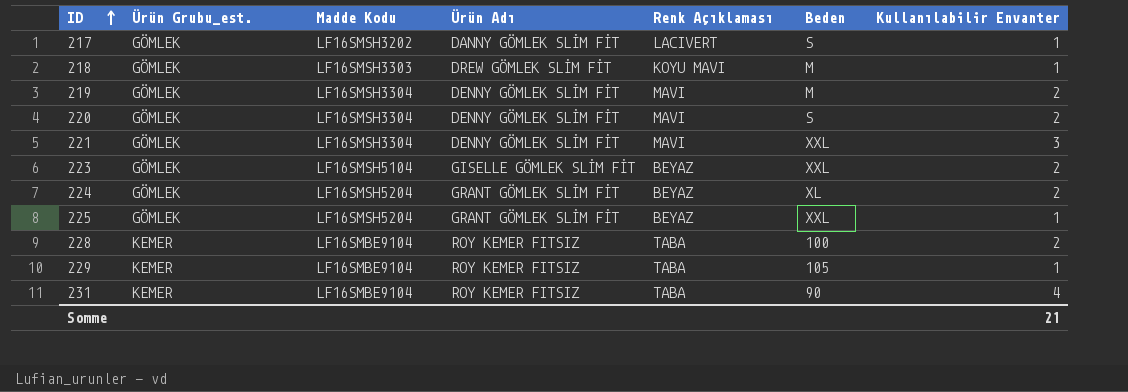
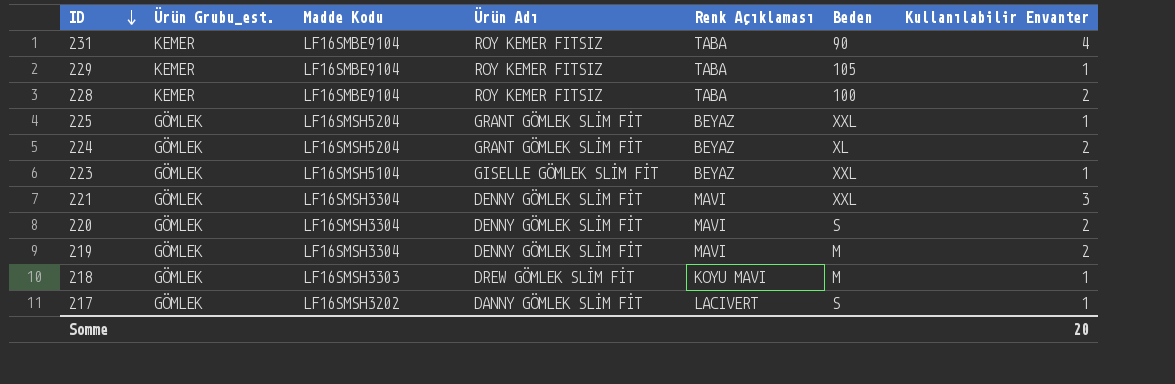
row order: ID ascending -> ID descending
223 | Kullanılabilir Envanter: 2 -> 1
Somme | Kullanılabilir Envanter: 21 -> 20

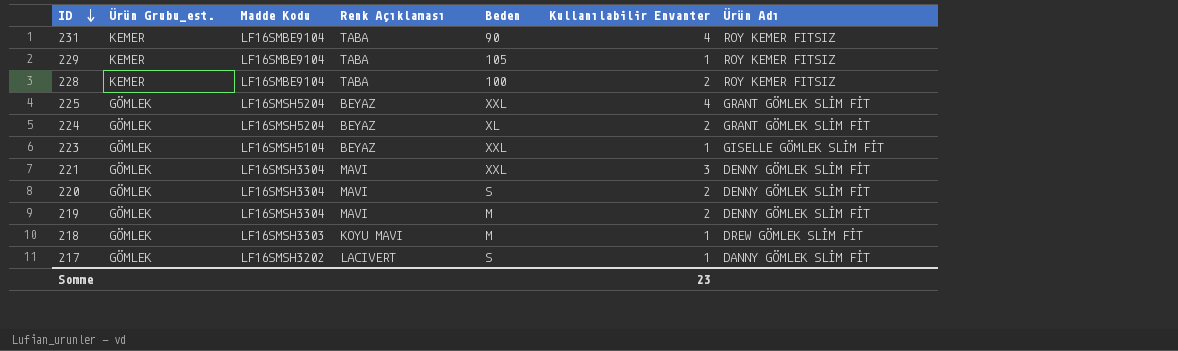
column Ürün Adı | position: 4 -> 7
225 | Kullanılabilir Envanter: 1 -> 4
Somme | Kullanılabilir Envanter: 20 -> 23

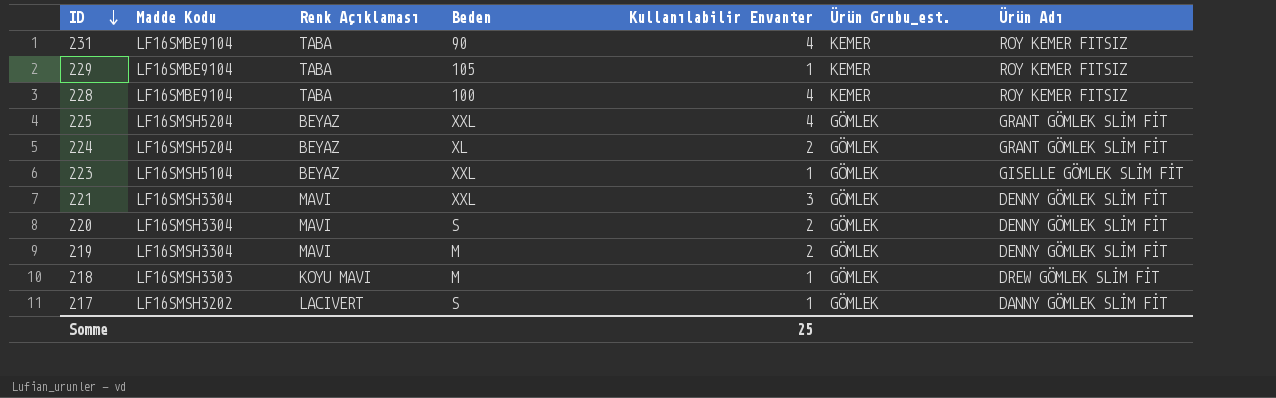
column Ürün Grubu_est. | position: 2 -> 6
228 | Kullanılabilir Envanter: 2 -> 4
Somme | Kullanılabilir Envanter: 23 -> 25

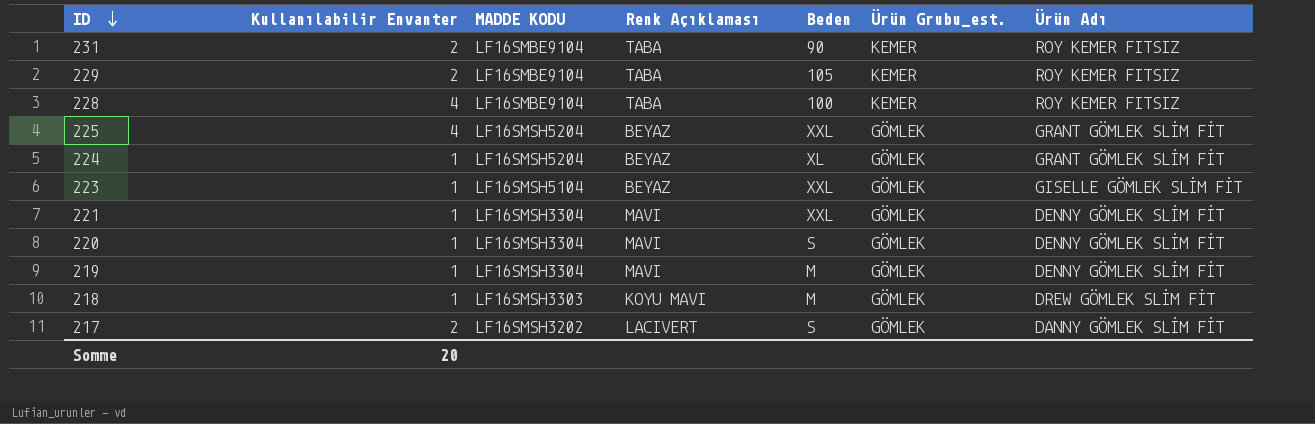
column Kullanılabilir Envanter | position: 5 -> 2
column name: Madde Kodu -> MADDE KODU
231 | Kullanılabilir Envanter: 4 -> 2
229 | Kullanılabilir Envanter: 1 -> 2
224 | Kullanılabilir Envanter: 2 -> 1
221 | Kullanılabilir Envanter: 3 -> 1
220 | Kullanılabilir Envanter: 2 -> 1
219 | Kullanılabilir Envanter: 2 -> 1
217 | Kullanılabilir Envanter: 1 -> 2
Somme | Kullanılabilir Envanter: 25 -> 20

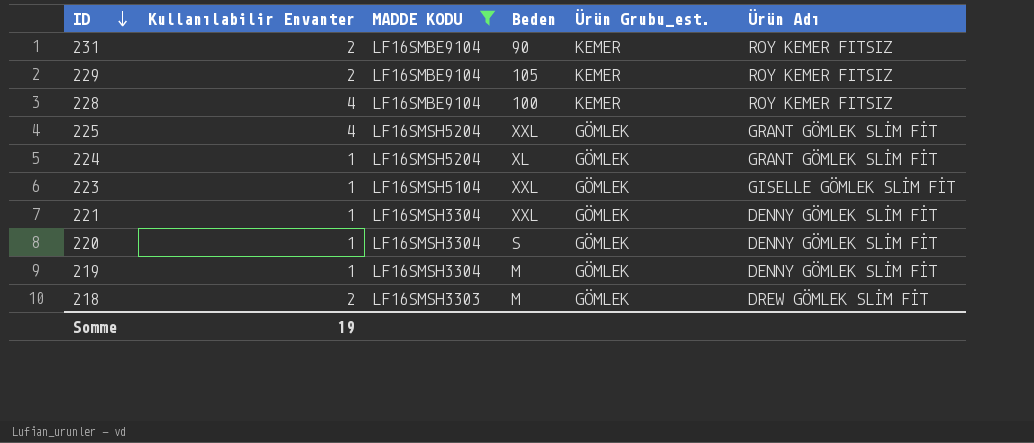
filter: none -> MADDE KODU != LF16SMSH3202
column Renk Açıklaması | position: 4 -> none
218 | Kullanılabilir Envanter: 1 -> 2
Somme | Kullanılabilir Envanter: 20 -> 19

